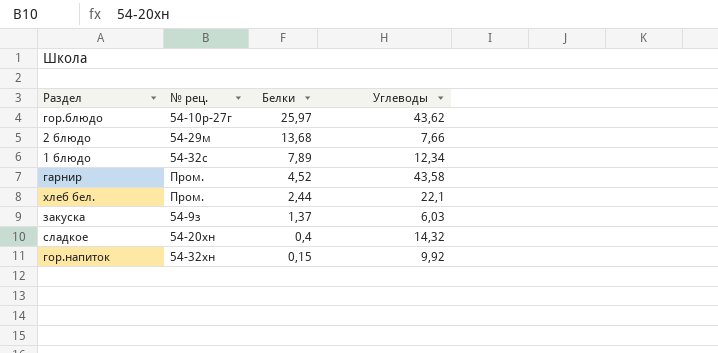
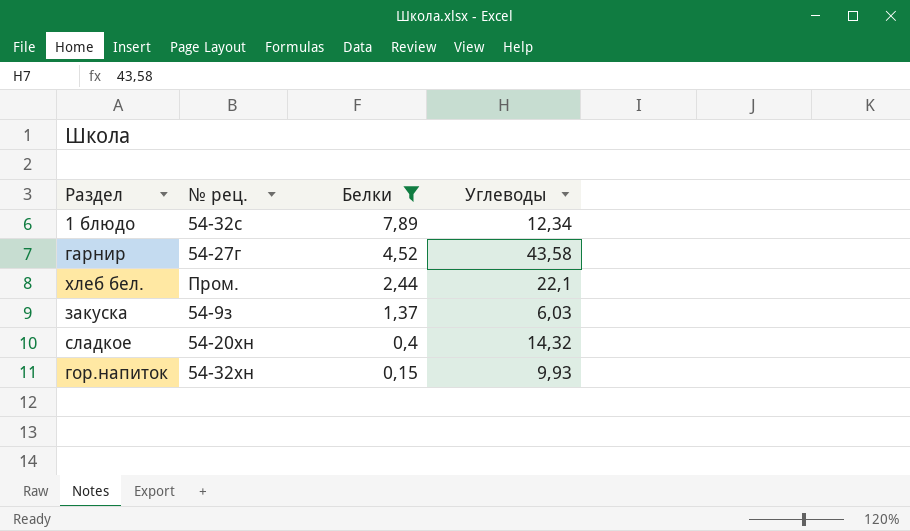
filter: none -> Белки <= 7,89
гарнир | № рец.: Пром. -> 54-27г
гор.напиток | Углеводы: 9,92 -> 9,93

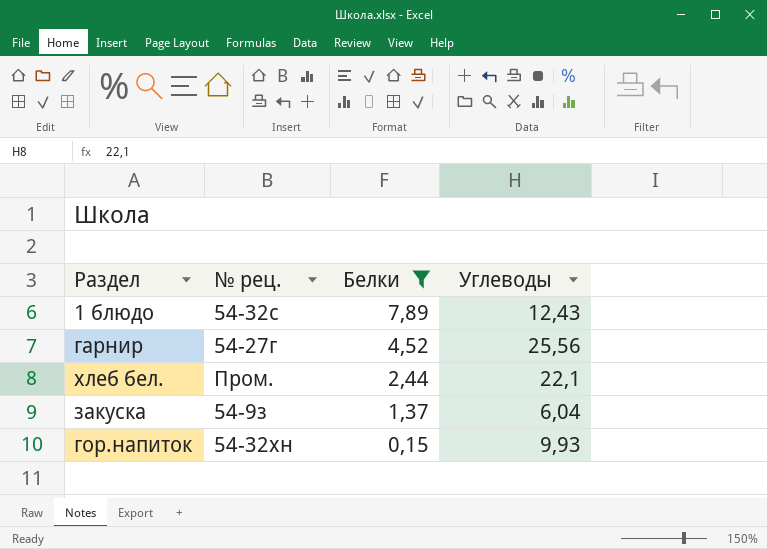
row сладкое: 54-20хн | 0,4 | 14,32 -> none
1 блюдо | Углеводы: 12,34 -> 12,43
гарнир | Углеводы: 43,58 -> 25,56
закуска | Углеводы: 6,03 -> 6,04

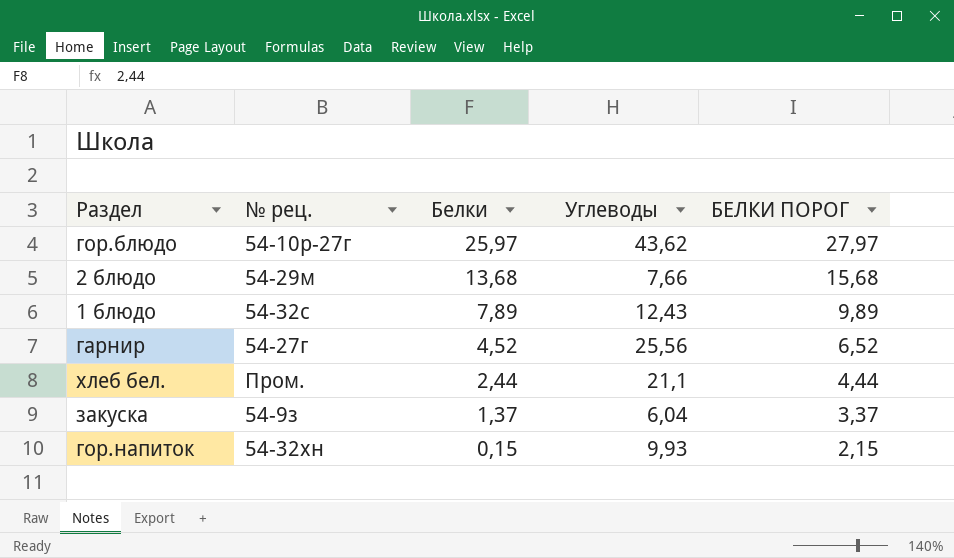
filter: Белки <= 7,89 -> none
column БЕЛКИ ПОРОГ | formula: none -> [Белки] + 2
хлеб бел. | Углеводы: 22,1 -> 21,1

